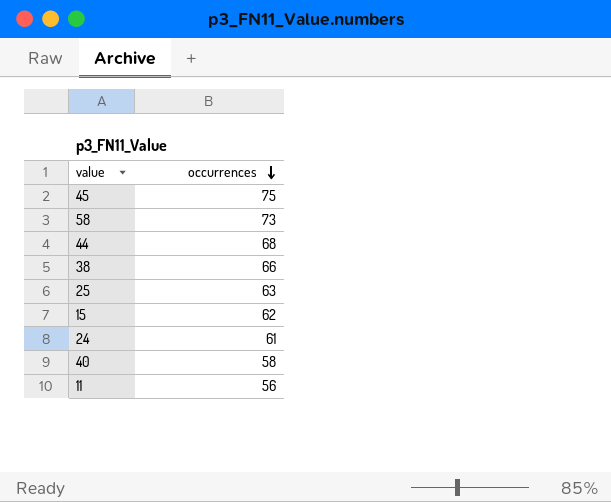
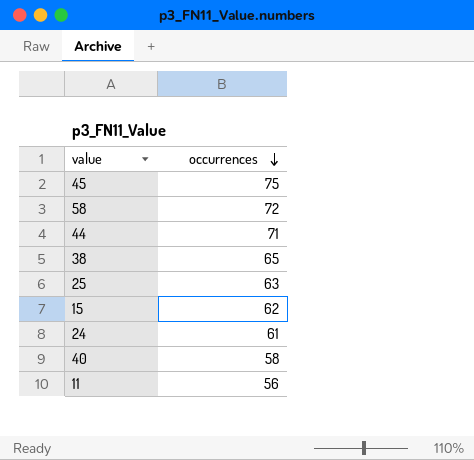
58 | occurrences: 73 -> 72
44 | occurrences: 68 -> 71
38 | occurrences: 66 -> 65

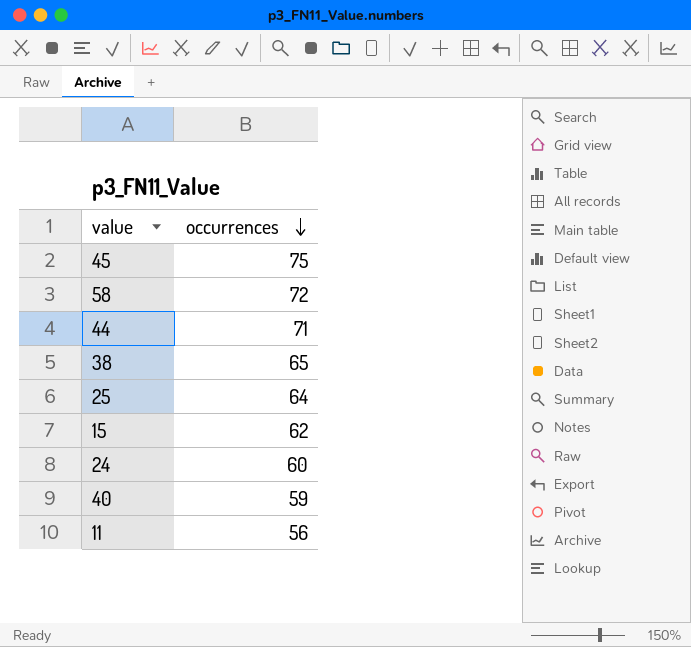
25 | occurrences: 63 -> 64
24 | occurrences: 61 -> 60
40 | occurrences: 58 -> 59

